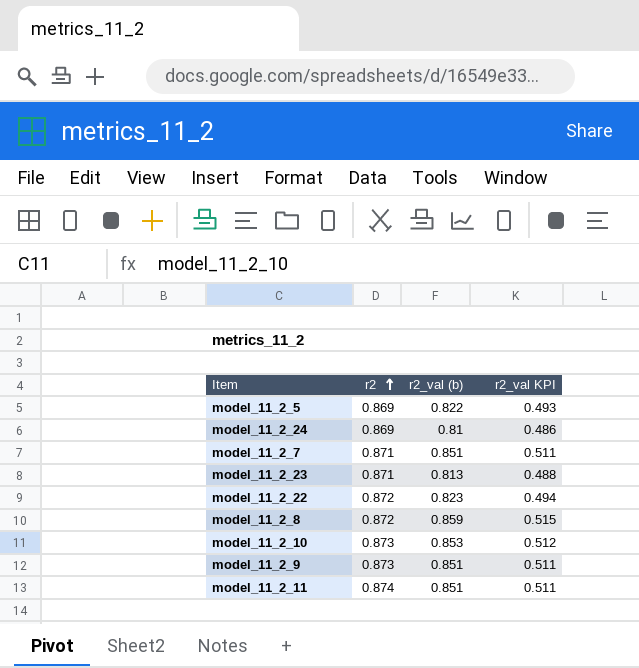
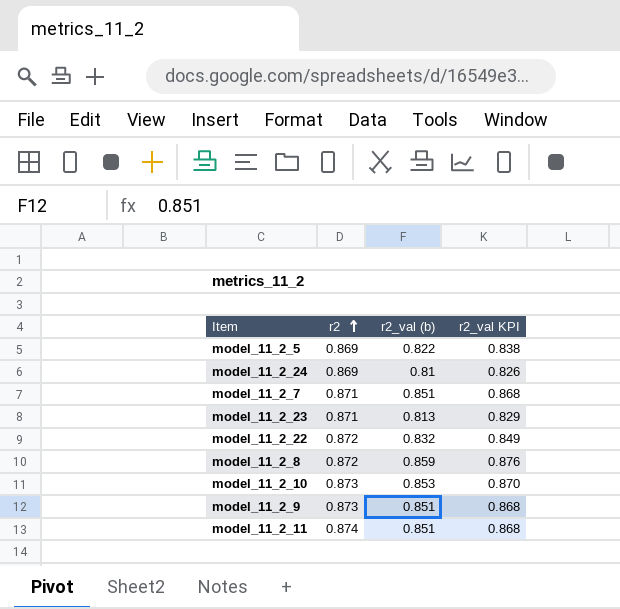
column r2_val KPI | formula: [r2_val (b)] * 0.6 -> [r2_val (b)] * 1.02
model_11_2_22 | r2_val (b): 0.823 -> 0.832

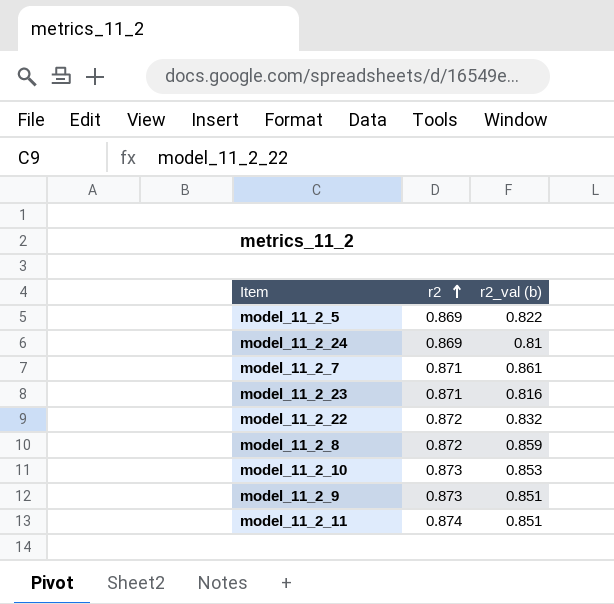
column r2_val KPI | formula: [r2_val (b)] * 1.02 -> none
model_11_2_7 | r2_val (b): 0.851 -> 0.861
model_11_2_23 | r2_val (b): 0.813 -> 0.816

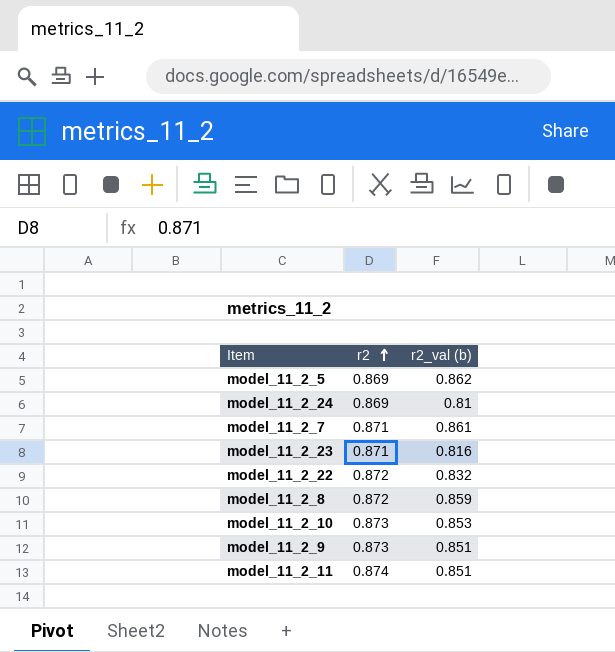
model_11_2_5 | r2_val (b): 0.822 -> 0.862

